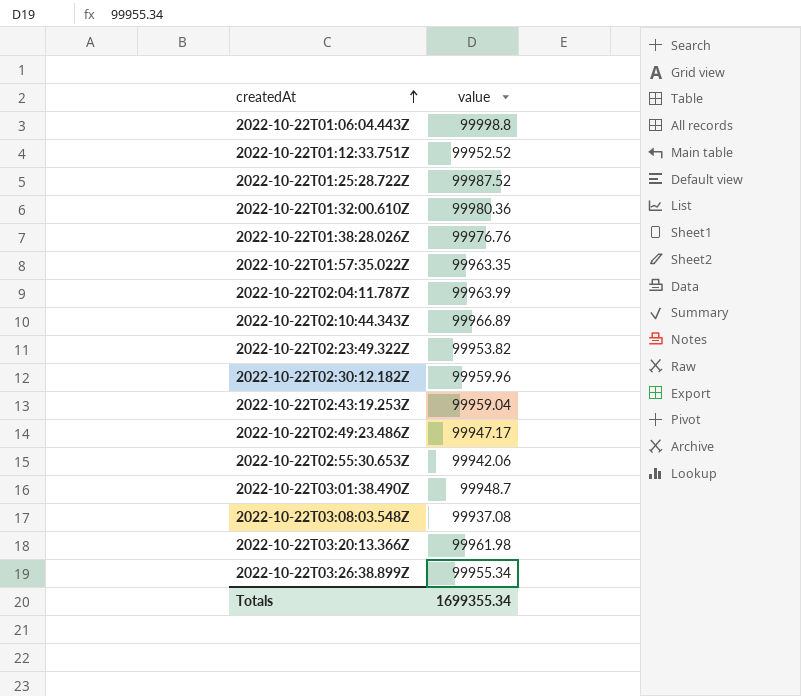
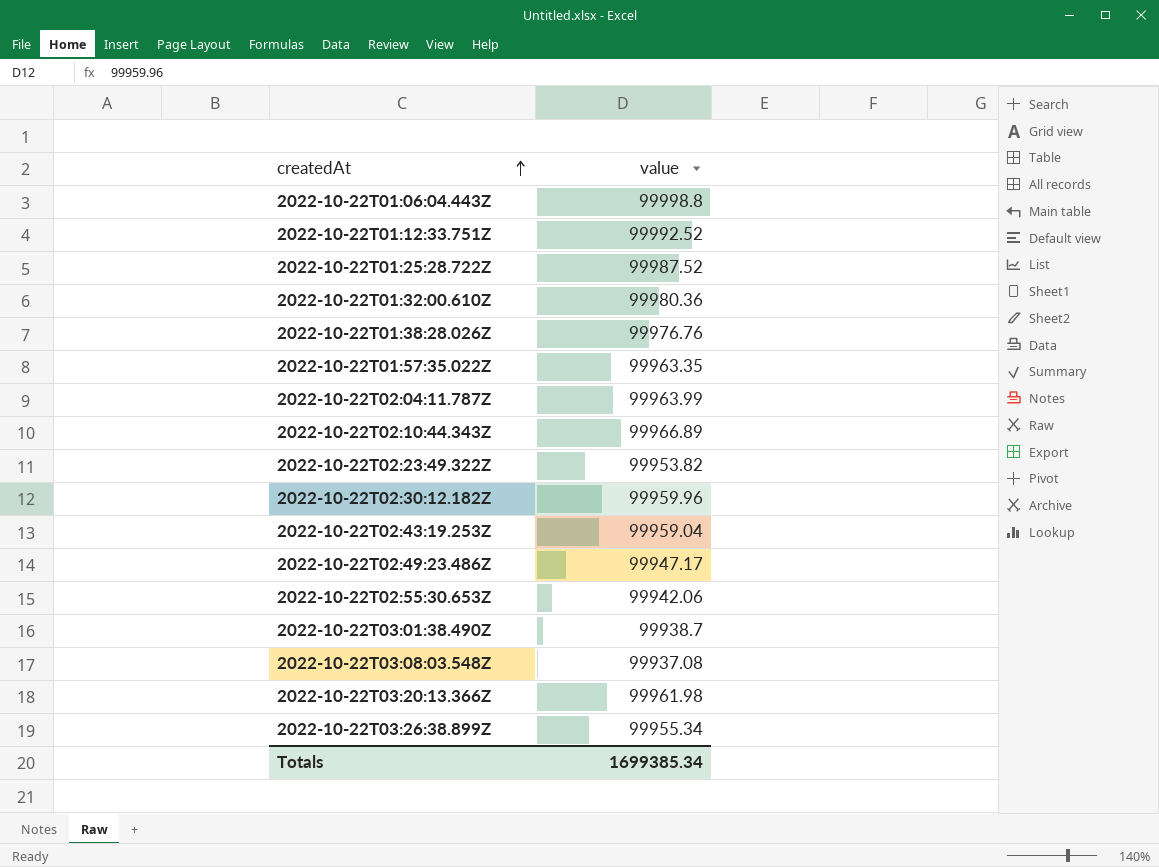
2022-10-22T01:12:33.751Z | value: 99952.52 -> 99992.52
2022-10-22T03:01:38.490Z | value: 99948.7 -> 99938.7
Totals | value: 1699355.34 -> 1699385.34

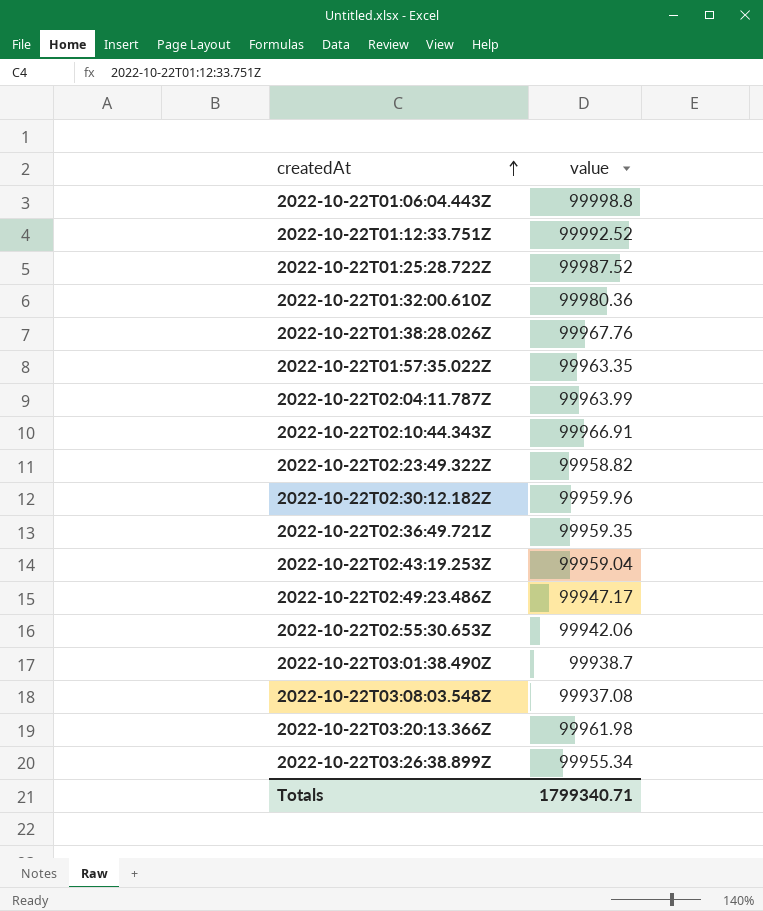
2022-10-22T01:38:28.026Z | value: 99976.76 -> 99967.76
2022-10-22T02:10:44.343Z | value: 99966.89 -> 99966.91
2022-10-22T02:23:49.322Z | value: 99953.82 -> 99958.82
row 2022-10-22T02:36:49.721Z: none -> 99959.35
Totals | value: 1699385.34 -> 1799340.71

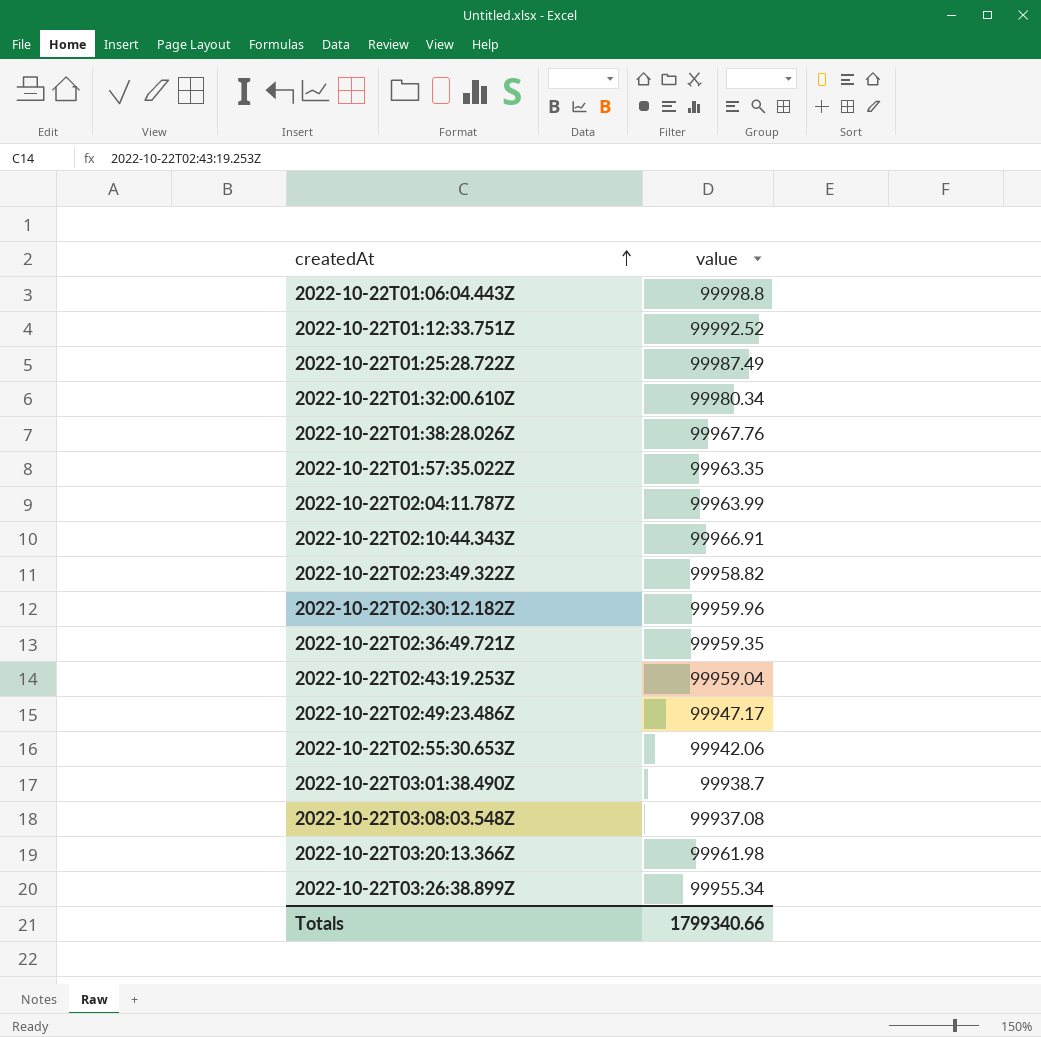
2022-10-22T01:25:28.722Z | value: 99987.52 -> 99987.49
2022-10-22T01:32:00.610Z | value: 99980.36 -> 99980.34
Totals | value: 1799340.71 -> 1799340.66

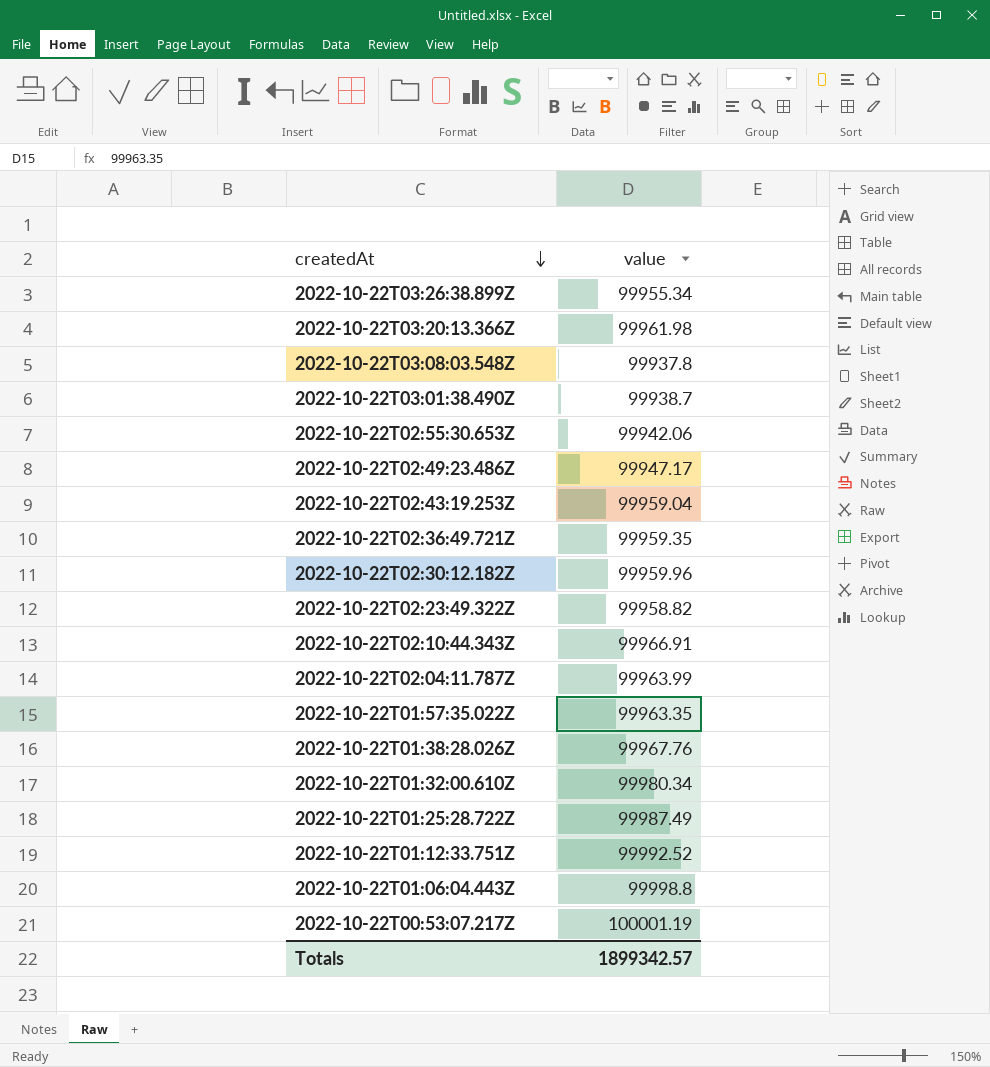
row order: createdAt ascending -> createdAt descending
2022-10-22T03:08:03.548Z | value: 99937.08 -> 99937.8
row 2022-10-22T00:53:07.217Z: none -> 100001.19
Totals | value: 1799340.66 -> 1899342.57

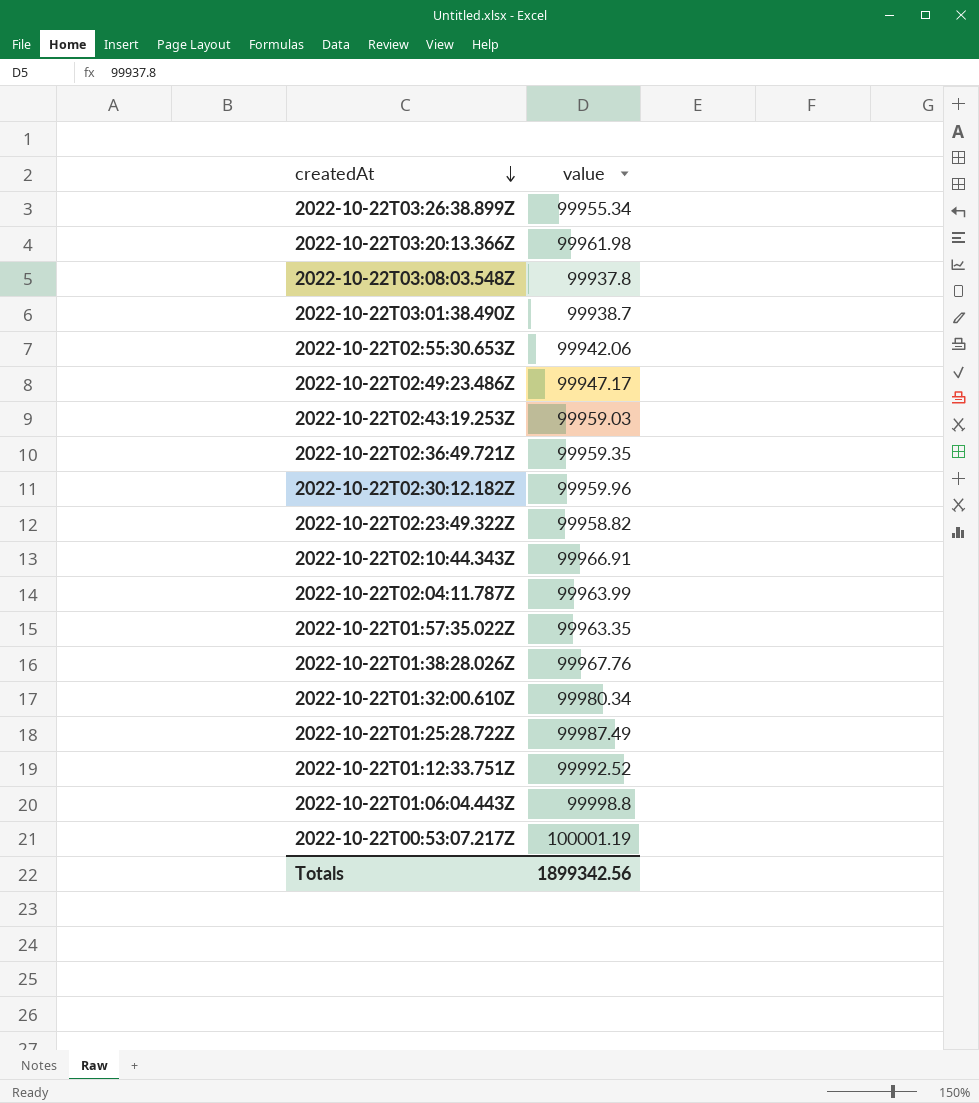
2022-10-22T02:43:19.253Z | value: 99959.04 -> 99959.03
Totals | value: 1899342.57 -> 1899342.56

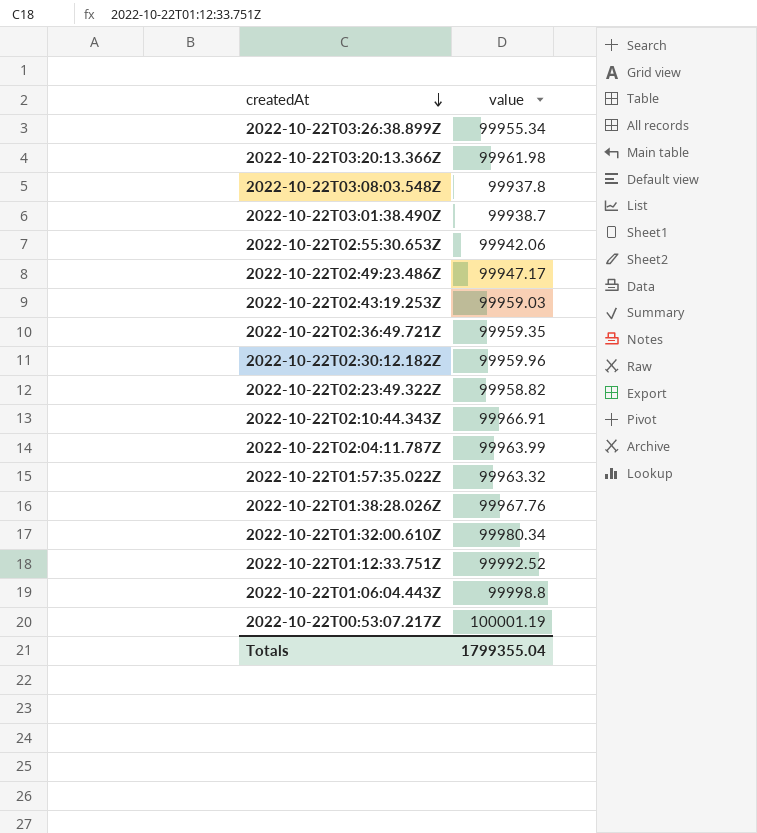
row 2022-10-22T01:25:28.722Z: 99987.49 -> none
2022-10-22T01:57:35.022Z | value: 99963.35 -> 99963.32
Totals | value: 1899342.56 -> 1799355.04

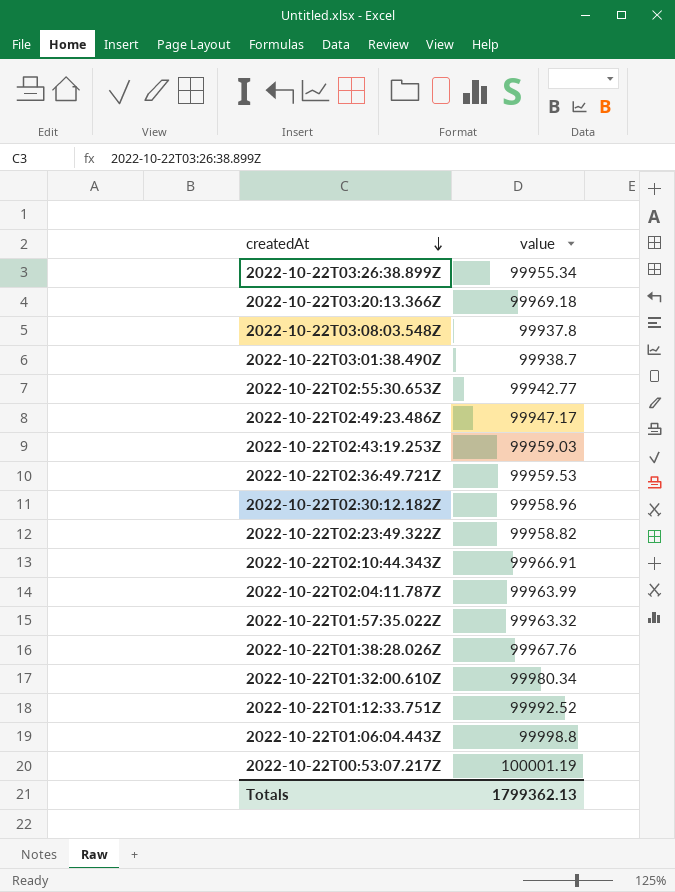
2022-10-22T03:20:13.366Z | value: 99961.98 -> 99969.18
2022-10-22T02:55:30.653Z | value: 99942.06 -> 99942.77
2022-10-22T02:36:49.721Z | value: 99959.35 -> 99959.53
2022-10-22T02:30:12.182Z | value: 99959.96 -> 99958.96
Totals | value: 1799355.04 -> 1799362.13

